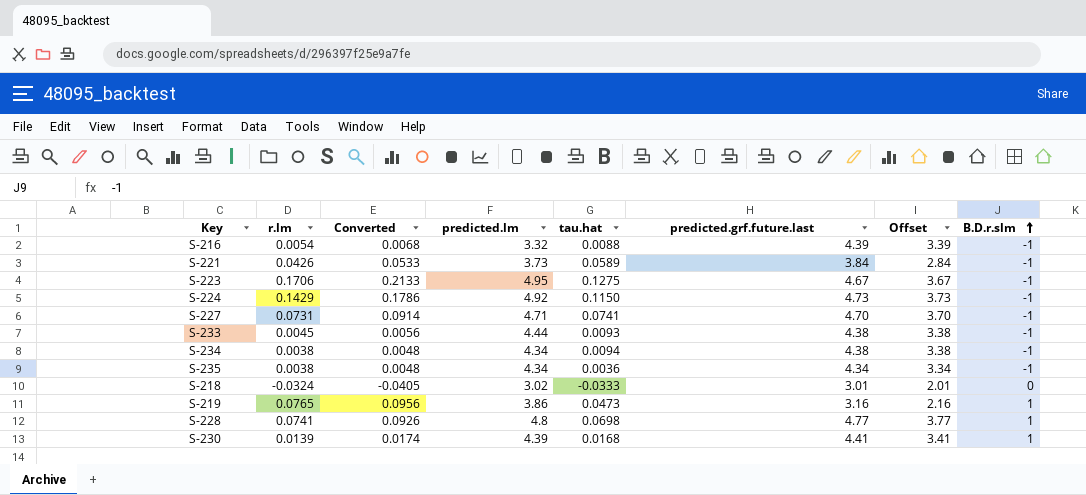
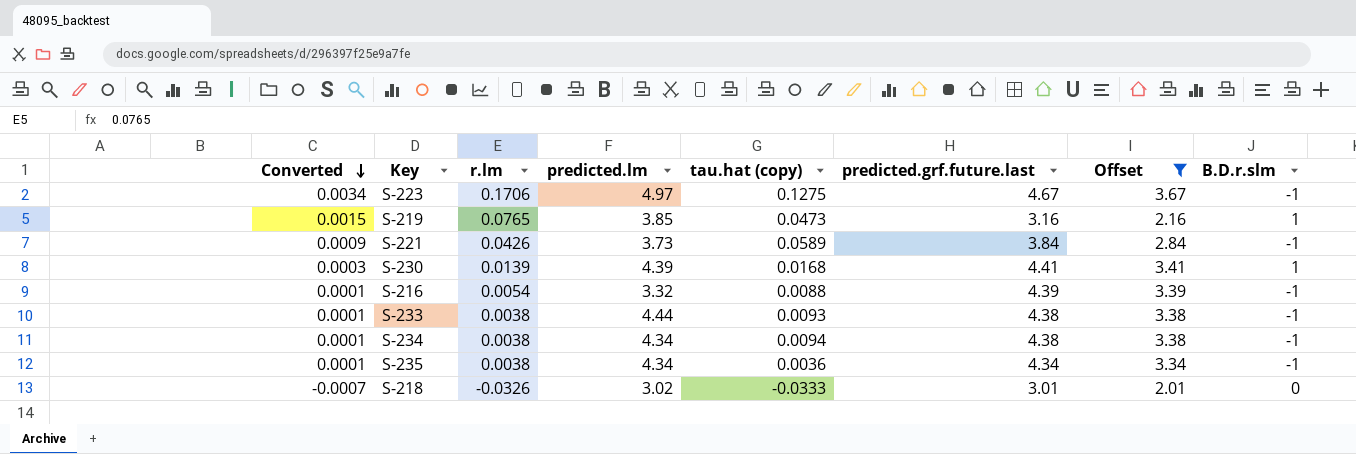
filter: none -> Offset <= 3.67
row order: B.D.r.slm ascending -> Converted descending
column Converted | formula: [r.lm] * 1.25 -> [r.lm] * 0.02
column Converted | position: 3 -> 1
column name: tau.hat -> tau.hat (copy)
S-223 | predicted.lm: 4.95 -> 4.97
S-219 | predicted.lm: 3.86 -> 3.85
S-233 | r.lm: 0.0045 -> 0.0038
S-218 | r.lm: -0.0324 -> -0.0326

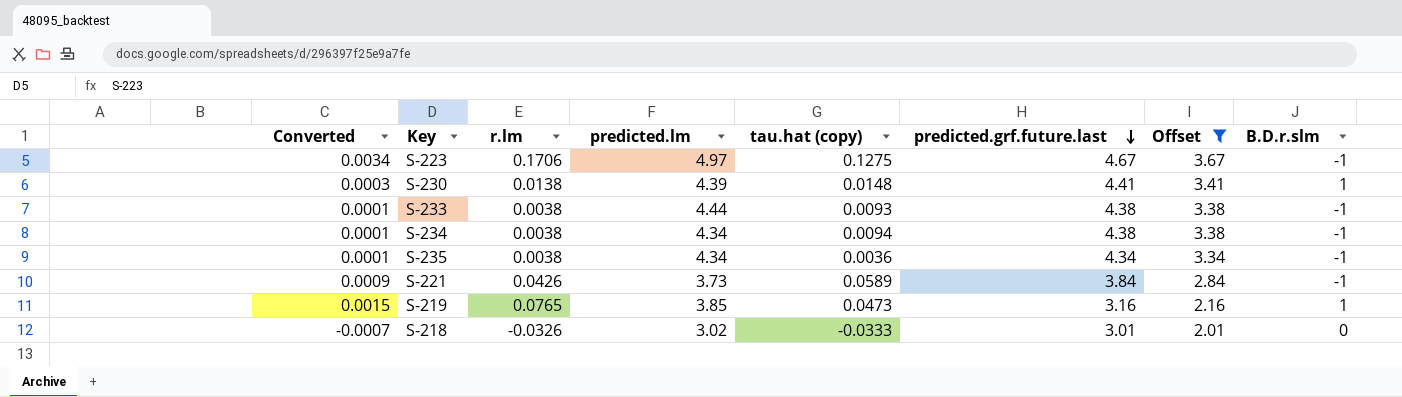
row order: Converted descending -> predicted.grf.future.last descending
row S-216: 0.0001 | 0.0054 | 3.32 | 0.0088 | 4.39 | 3.39 | -1 -> none
S-230 | r.lm: 0.0139 -> 0.0138
S-230 | tau.hat (copy): 0.0168 -> 0.0148

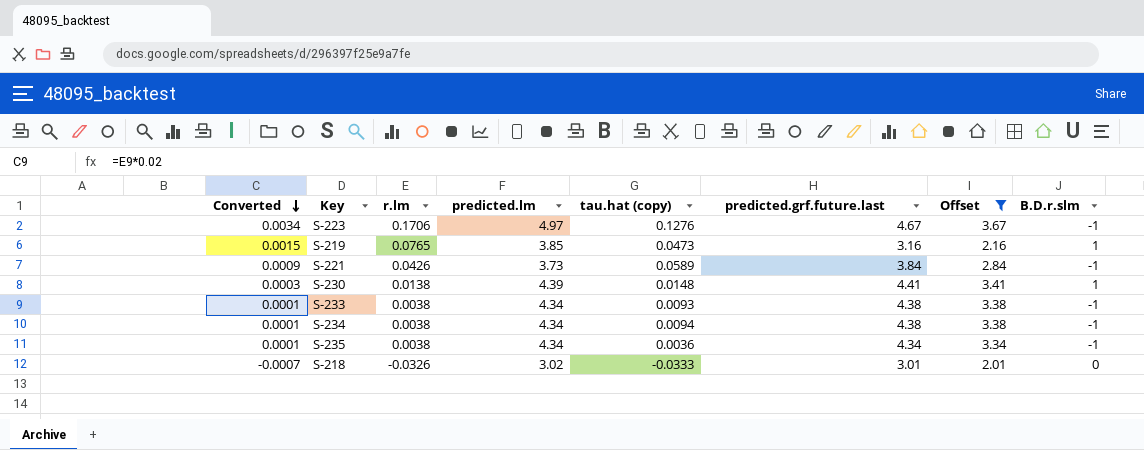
row order: predicted.grf.future.last descending -> Converted descending
S-223 | tau.hat (copy): 0.1275 -> 0.1276
S-233 | predicted.lm: 4.44 -> 4.34

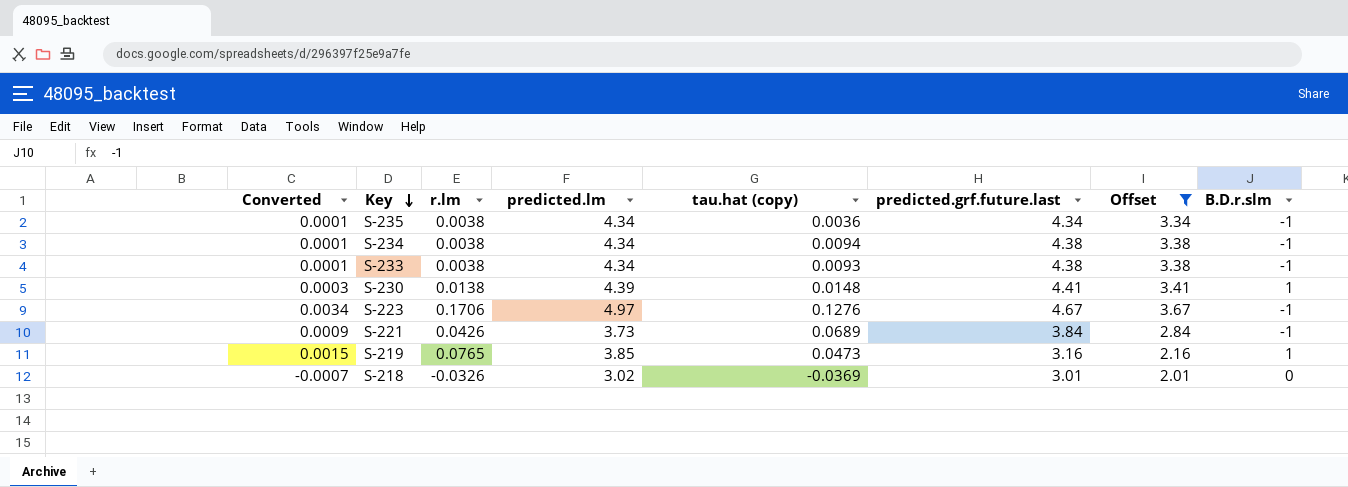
row order: Converted descending -> Key descending
S-221 | tau.hat (copy): 0.0589 -> 0.0689
S-218 | tau.hat (copy): -0.0333 -> -0.0369

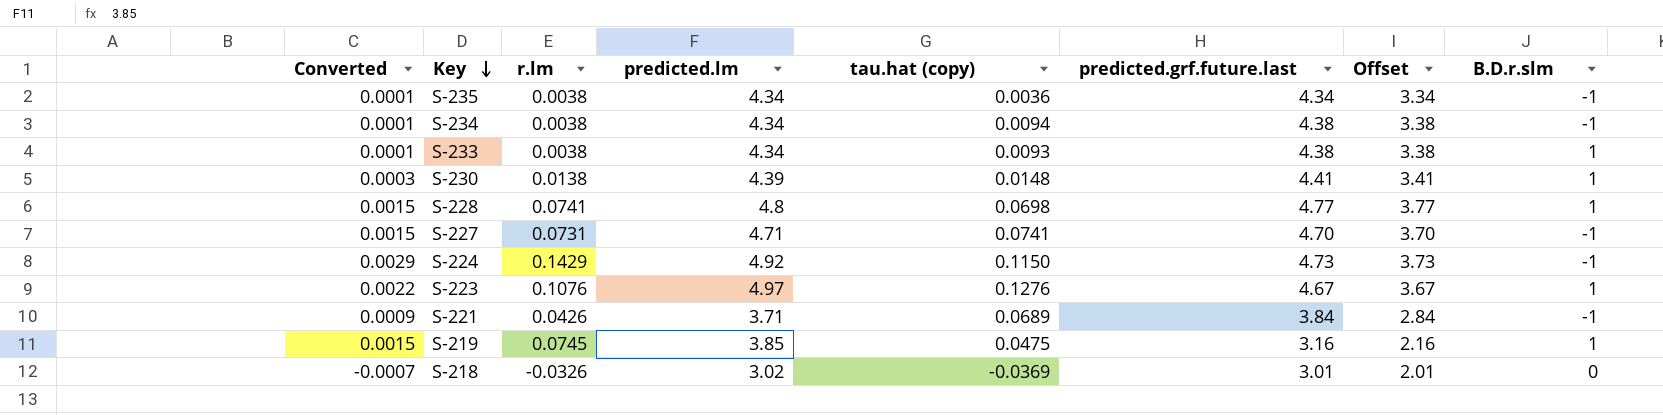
filter: Offset <= 3.67 -> none
S-233 | B.D.r.slm: -1 -> 1
S-223 | Converted: 0.0034 -> 0.0022
S-223 | r.lm: 0.1706 -> 0.1076
S-223 | B.D.r.slm: -1 -> 1
S-221 | predicted.lm: 3.73 -> 3.71
S-219 | r.lm: 0.0765 -> 0.0745
S-219 | tau.hat (copy): 0.0473 -> 0.0475

